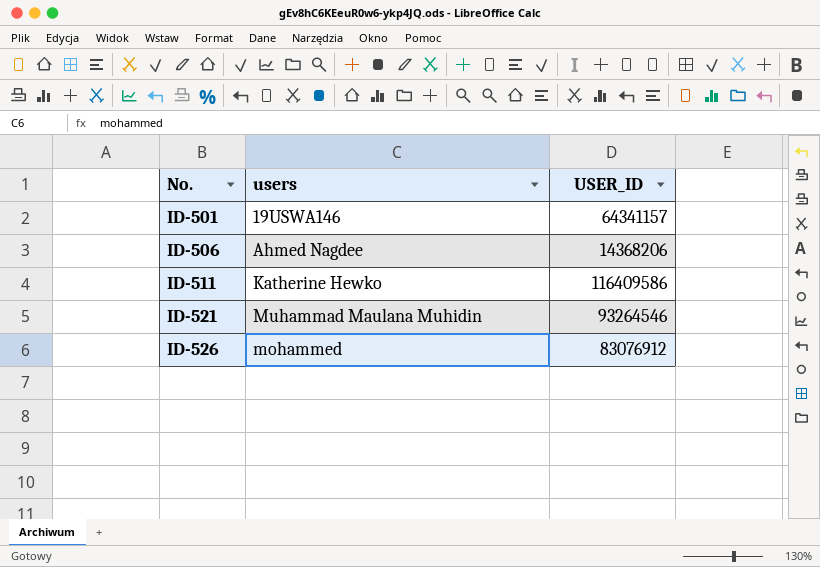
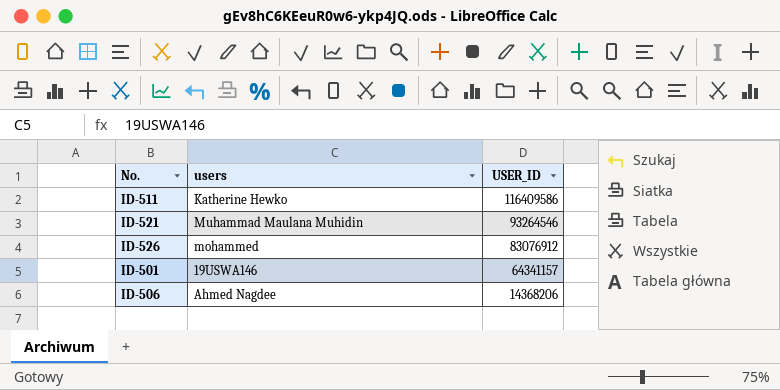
row order: No. ascending -> USER_ID descending

